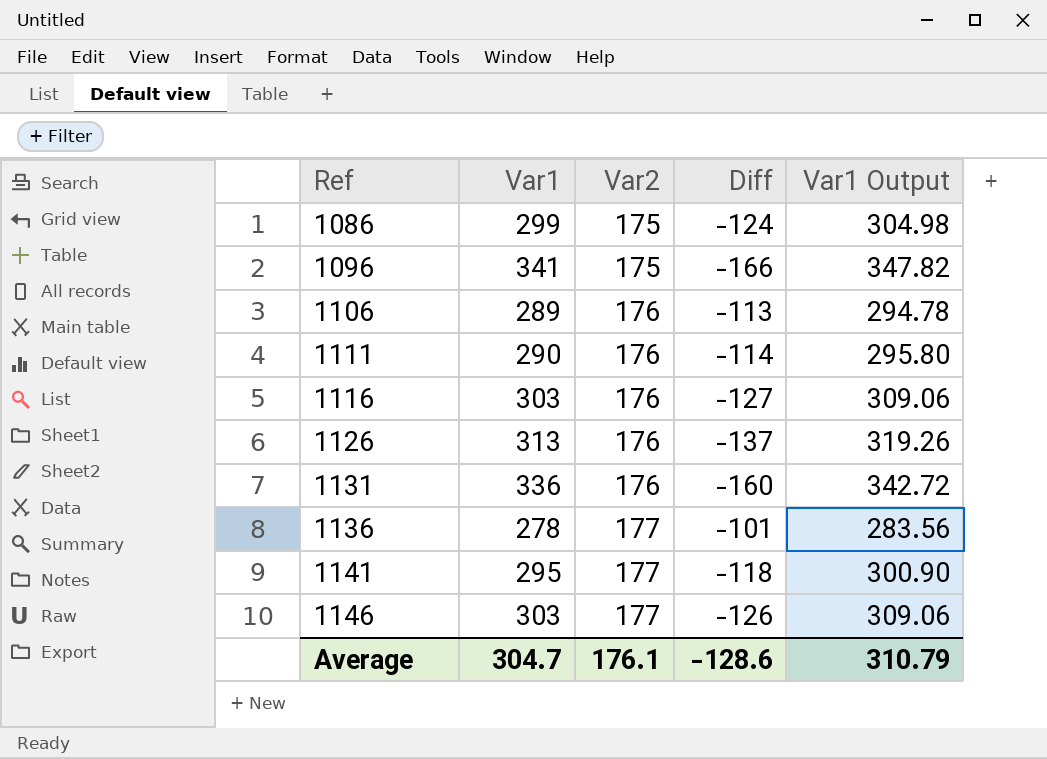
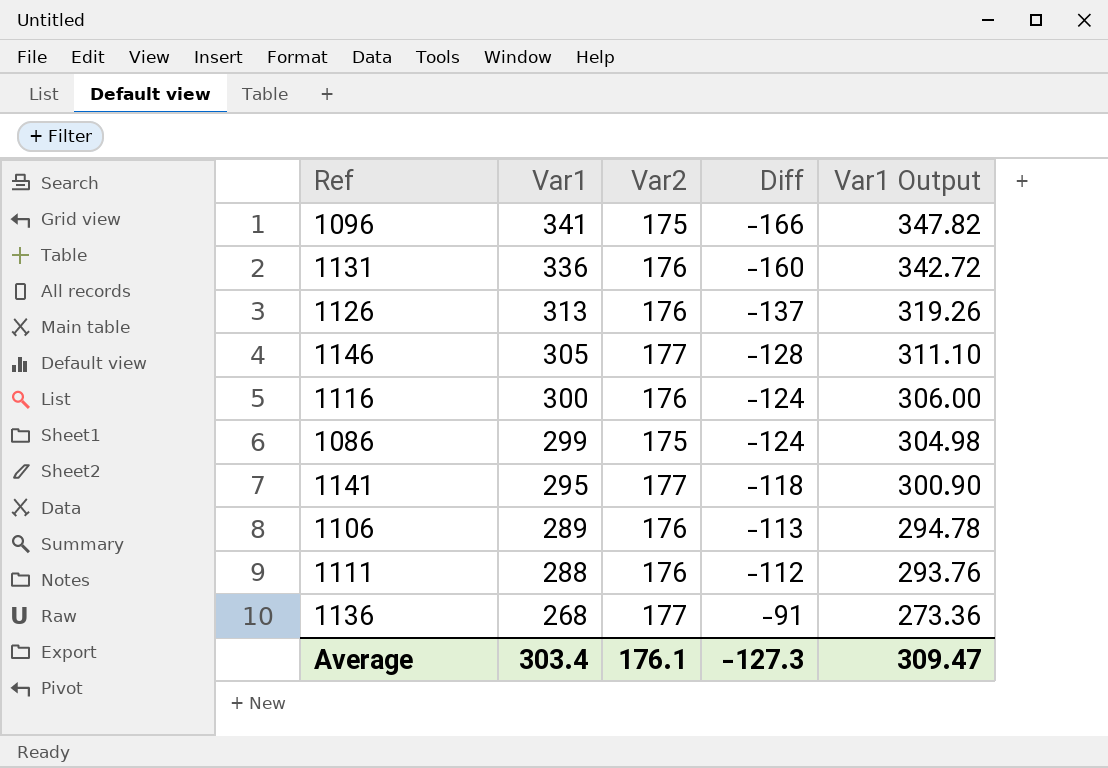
row order: Ref ascending -> Var1 descending
1146 | Var1: 303 -> 305
1146 | Diff: -126 -> -128
1146 | Var1 Output: 309.06 -> 311.10
1116 | Var1: 303 -> 300
1116 | Diff: -127 -> -124
1116 | Var1 Output: 309.06 -> 306.00
1111 | Var1: 290 -> 288
1111 | Diff: -114 -> -112
1111 | Var1 Output: 295.80 -> 293.76
1136 | Var1: 278 -> 268
1136 | Diff: -101 -> -91
1136 | Var1 Output: 283.56 -> 273.36
Average | Var1: 304.7 -> 303.4
Average | Diff: -128.6 -> -127.3
Average | Var1 Output: 310.79 -> 309.47

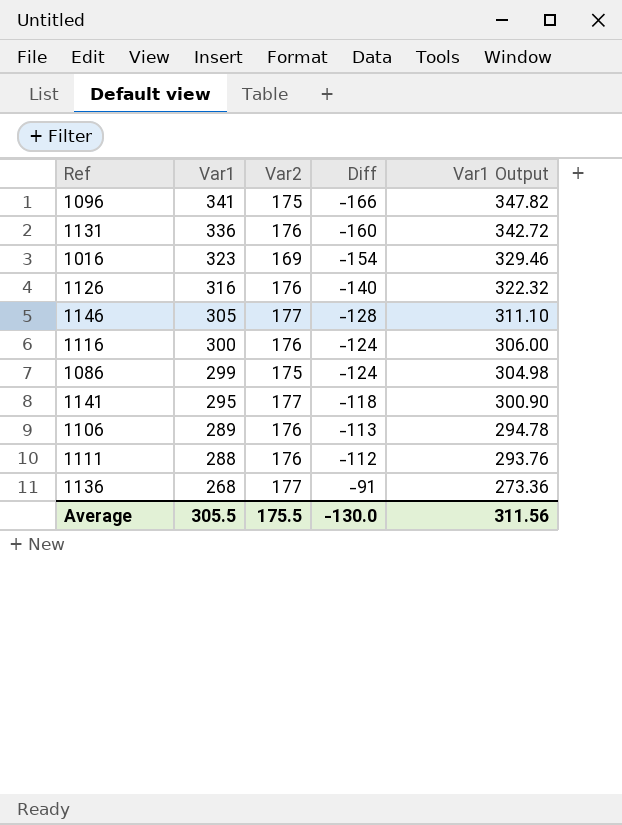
row 1016: none -> 323 | 169 | -154 | 329.46
1126 | Var1: 313 -> 316
1126 | Diff: -137 -> -140
1126 | Var1 Output: 319.26 -> 322.32
Average | Var1: 303.4 -> 305.5
Average | Var2: 176.1 -> 175.5
Average | Diff: -127.3 -> -130.0
Average | Var1 Output: 309.47 -> 311.56

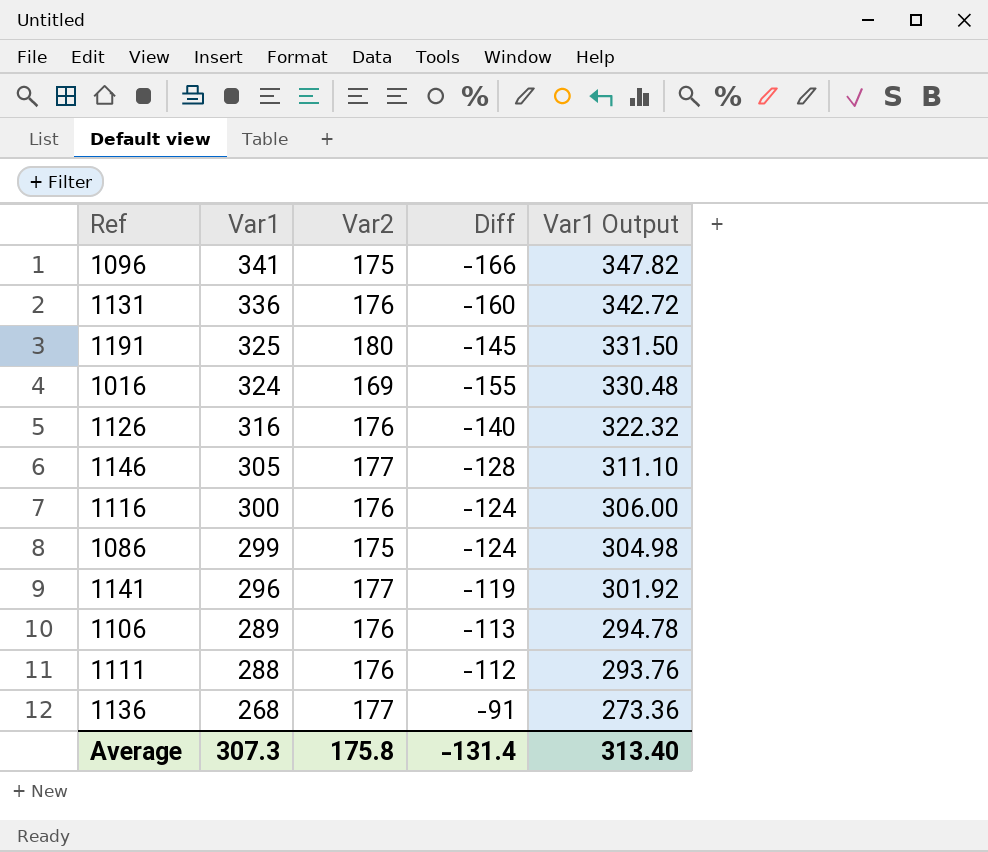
row 1191: none -> 325 | 180 | -145 | 331.50
1016 | Var1: 323 -> 324
1016 | Diff: -154 -> -155
1016 | Var1 Output: 329.46 -> 330.48
1141 | Var1: 295 -> 296
1141 | Diff: -118 -> -119
1141 | Var1 Output: 300.90 -> 301.92
Average | Var1: 305.5 -> 307.3
Average | Var2: 175.5 -> 175.8
Average | Diff: -130.0 -> -131.4
Average | Var1 Output: 311.56 -> 313.40

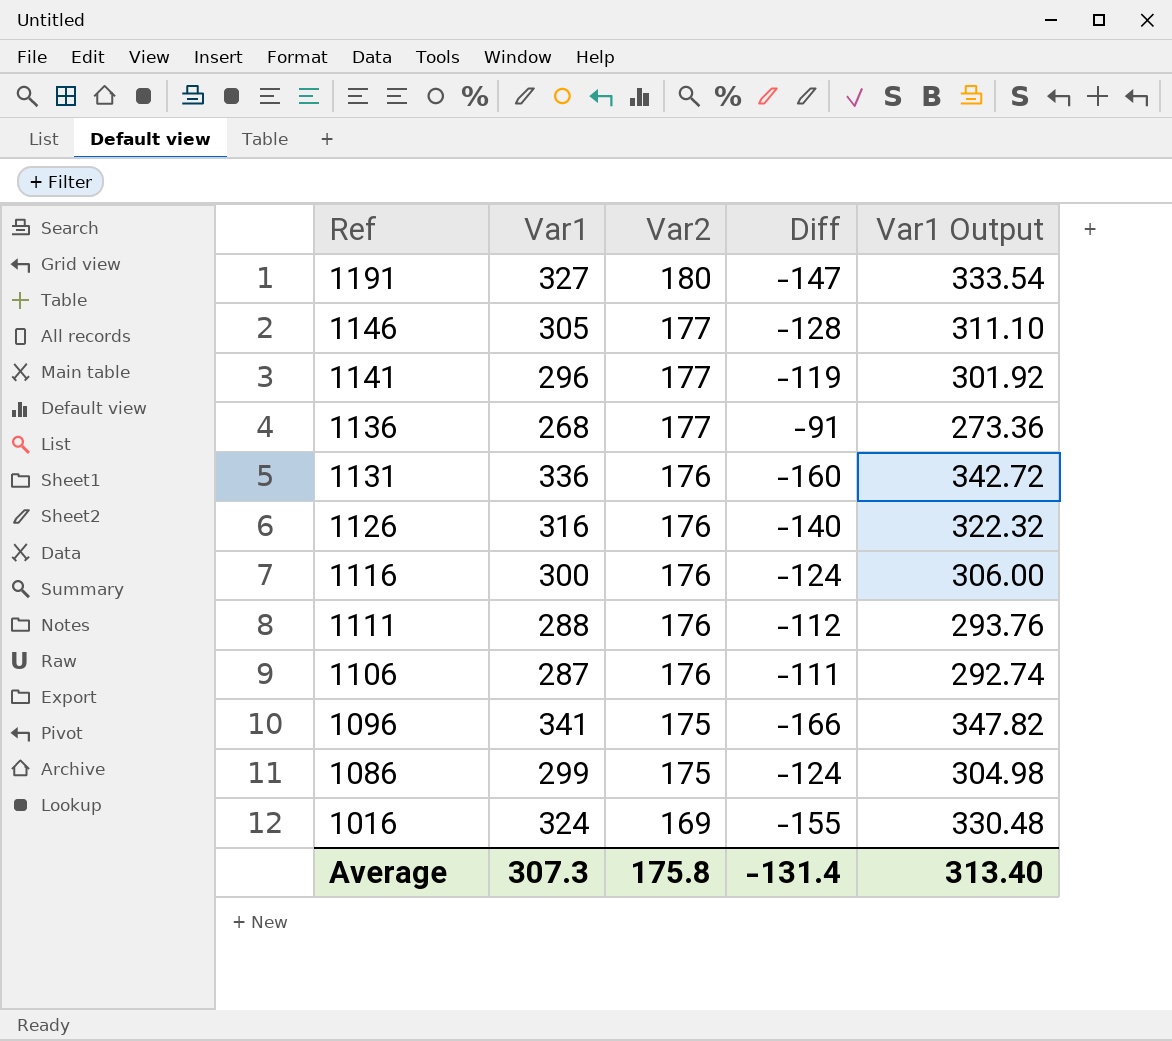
row order: Var1 descending -> Ref descending
1191 | Var1: 325 -> 327
1191 | Diff: -145 -> -147
1191 | Var1 Output: 331.50 -> 333.54
1106 | Var1: 289 -> 287
1106 | Diff: -113 -> -111
1106 | Var1 Output: 294.78 -> 292.74

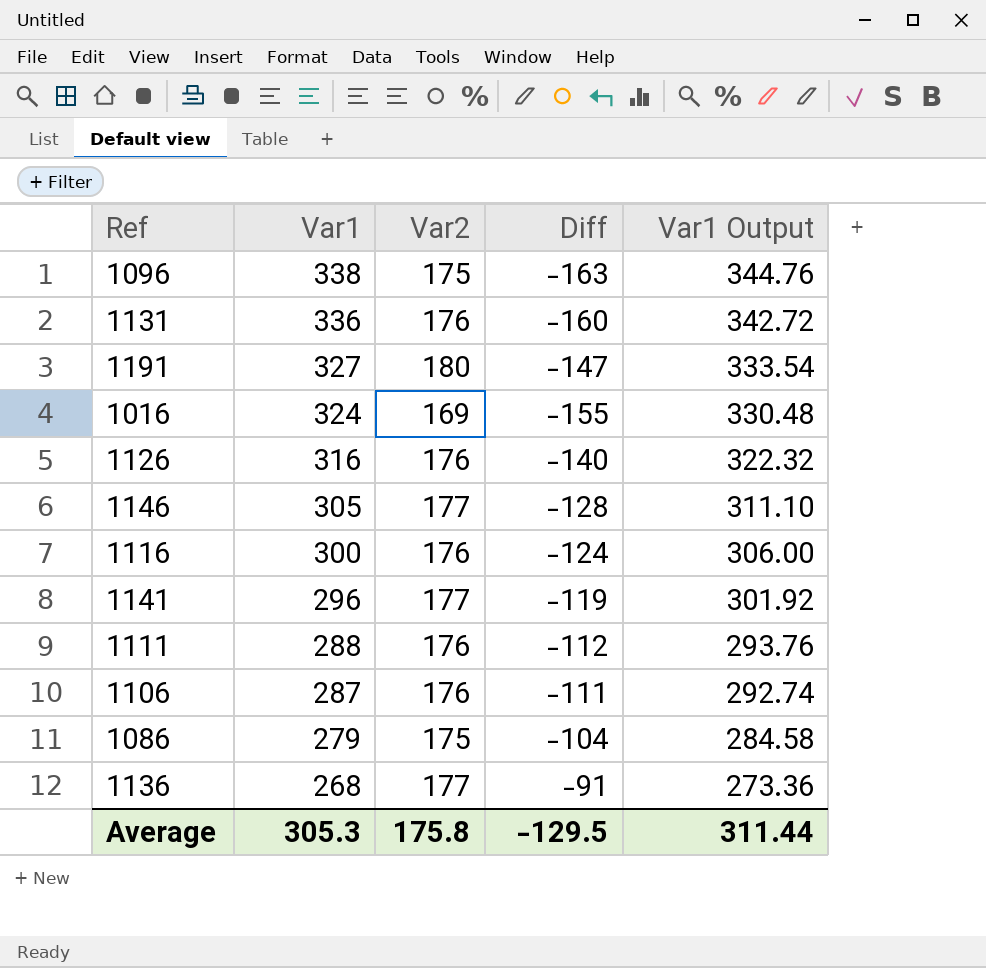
row order: Ref descending -> Var1 descending
1096 | Var1: 341 -> 338
1096 | Diff: -166 -> -163
1096 | Var1 Output: 347.82 -> 344.76
1086 | Var1: 299 -> 279
1086 | Diff: -124 -> -104
1086 | Var1 Output: 304.98 -> 284.58
Average | Var1: 307.3 -> 305.3
Average | Diff: -131.4 -> -129.5
Average | Var1 Output: 313.40 -> 311.44

